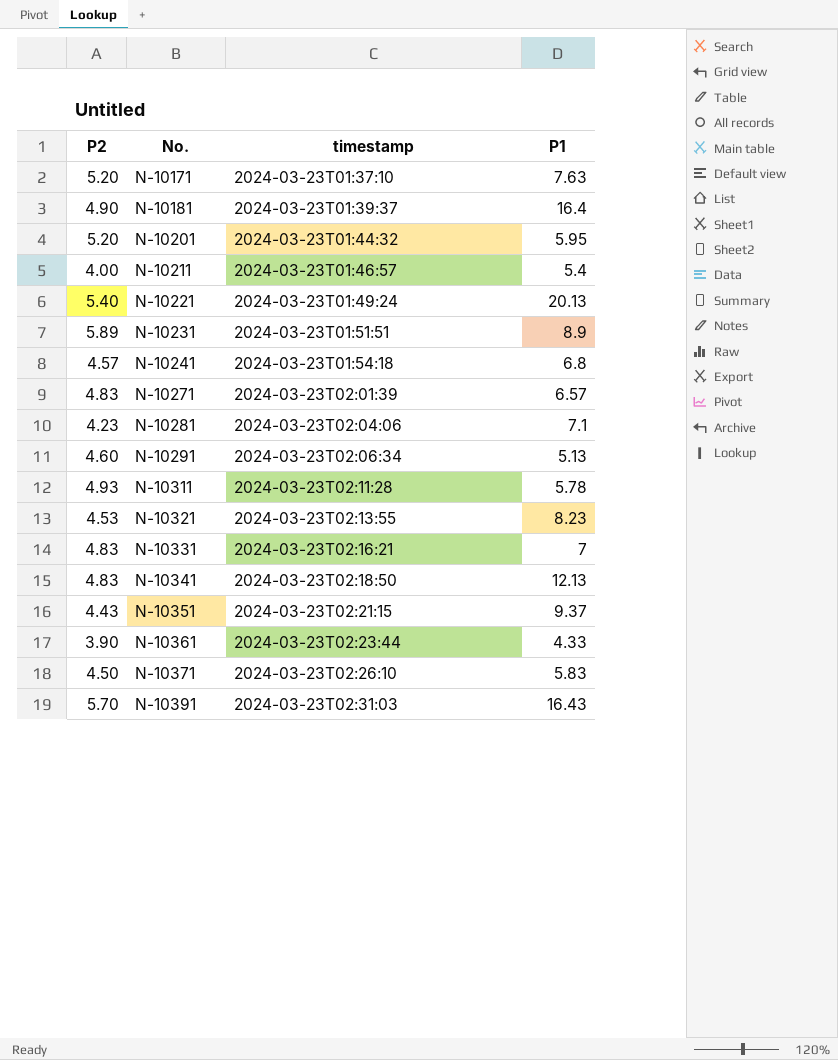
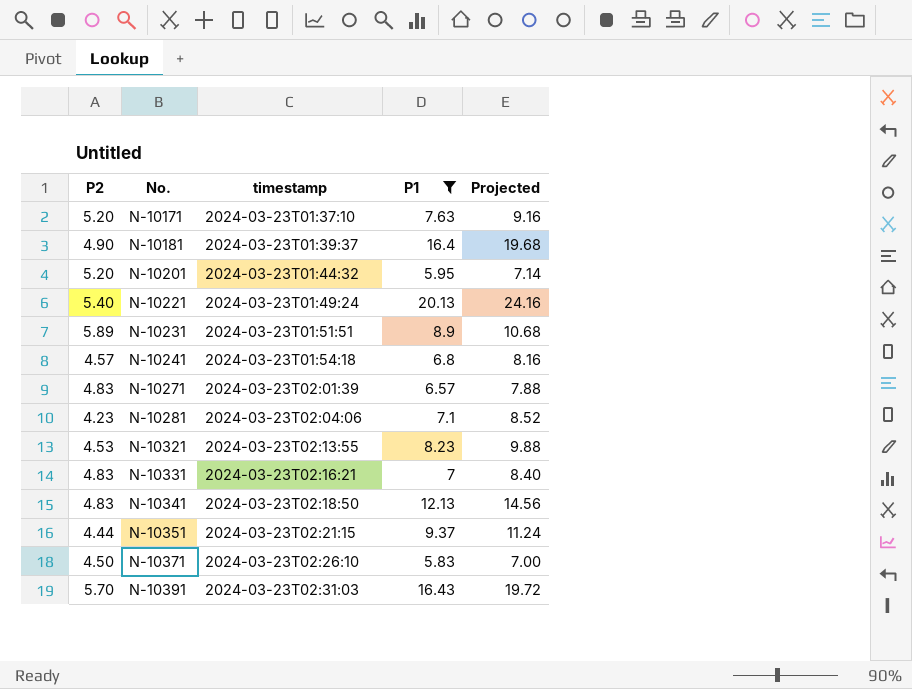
filter: none -> P1 >= 5.83
column Projected | formula: none -> [P1] * 1.2
N-10351 | P2: 4.43 -> 4.44

